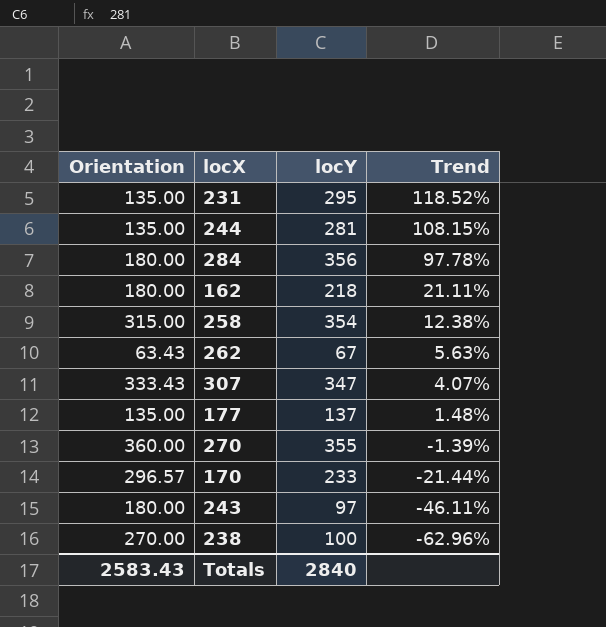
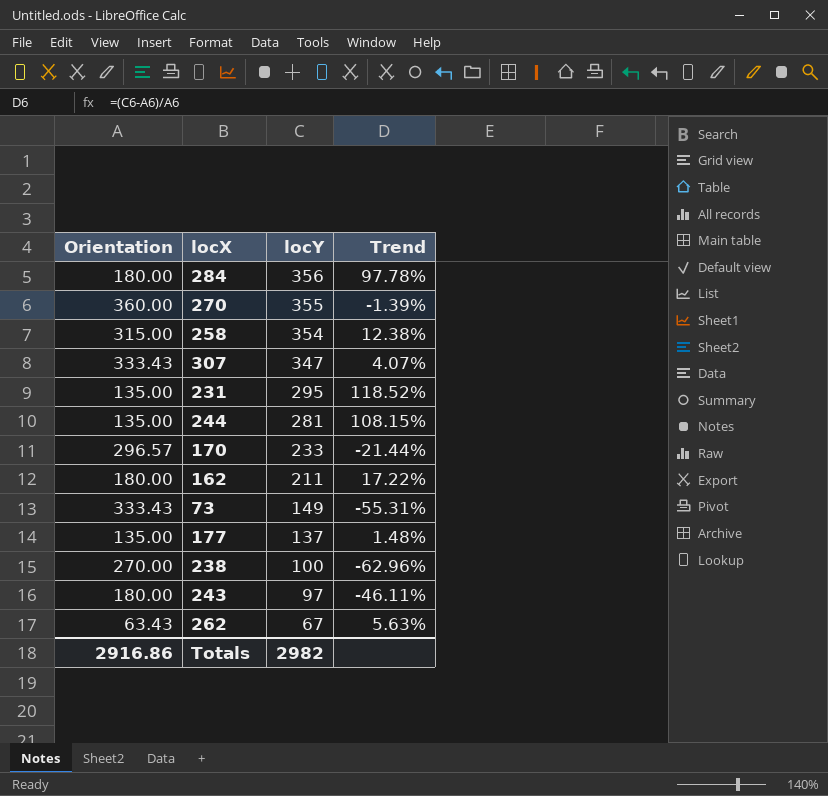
row order: Trend descending -> locY descending
162 | locY: 218 -> 211
162 | Trend: 21.11% -> 17.22%
row 73: none -> 333.43 | 149 | -55.31%
Totals | Orientation: 2583.43 -> 2916.86
Totals | locY: 2840 -> 2982

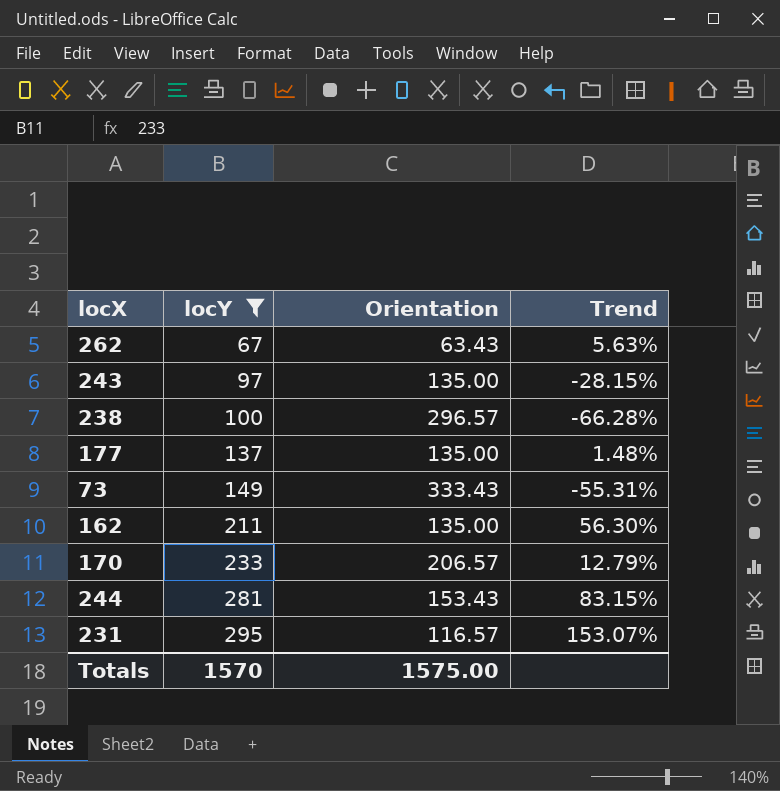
filter: none -> locY <= 295
row order: locY descending -> locY ascending
column Orientation | position: 1 -> 3
243 | Orientation: 180.00 -> 135.00
243 | Trend: -46.11% -> -28.15%
238 | Orientation: 270.00 -> 296.57
238 | Trend: -62.96% -> -66.28%
162 | Orientation: 180.00 -> 135.00
162 | Trend: 17.22% -> 56.30%
170 | Orientation: 296.57 -> 206.57
170 | Trend: -21.44% -> 12.79%
244 | Orientation: 135.00 -> 153.43
244 | Trend: 108.15% -> 83.15%
231 | Orientation: 135.00 -> 116.57
231 | Trend: 118.52% -> 153.07%
Totals | locY: 2982 -> 1570
Totals | Orientation: 2916.86 -> 1575.00

